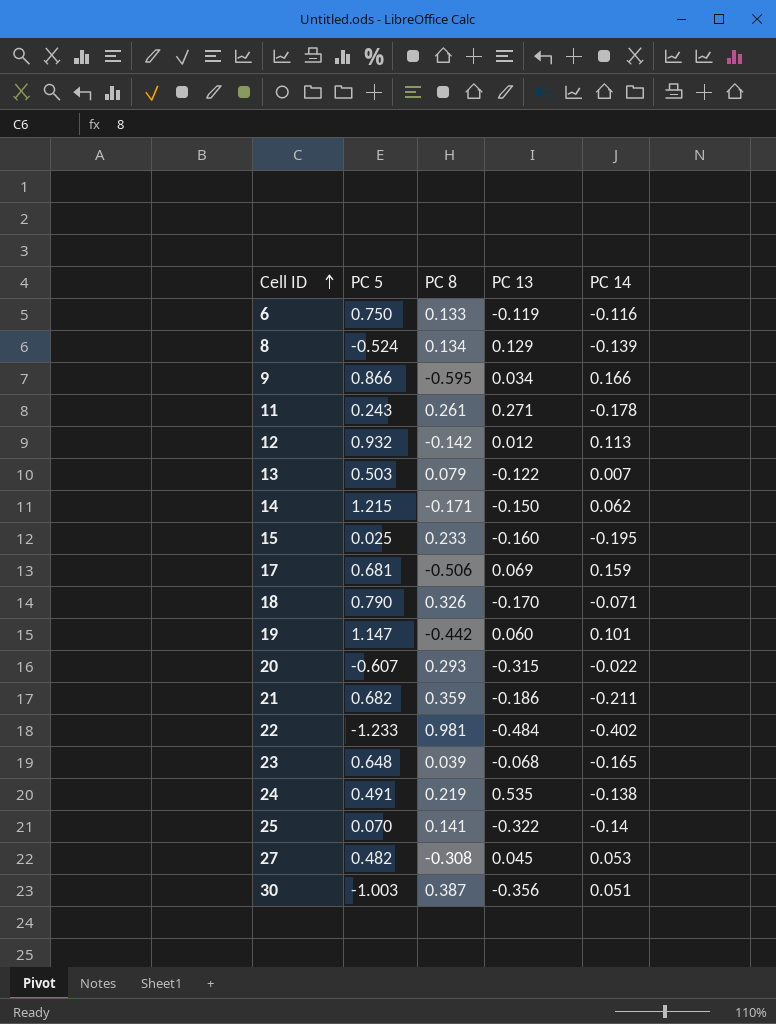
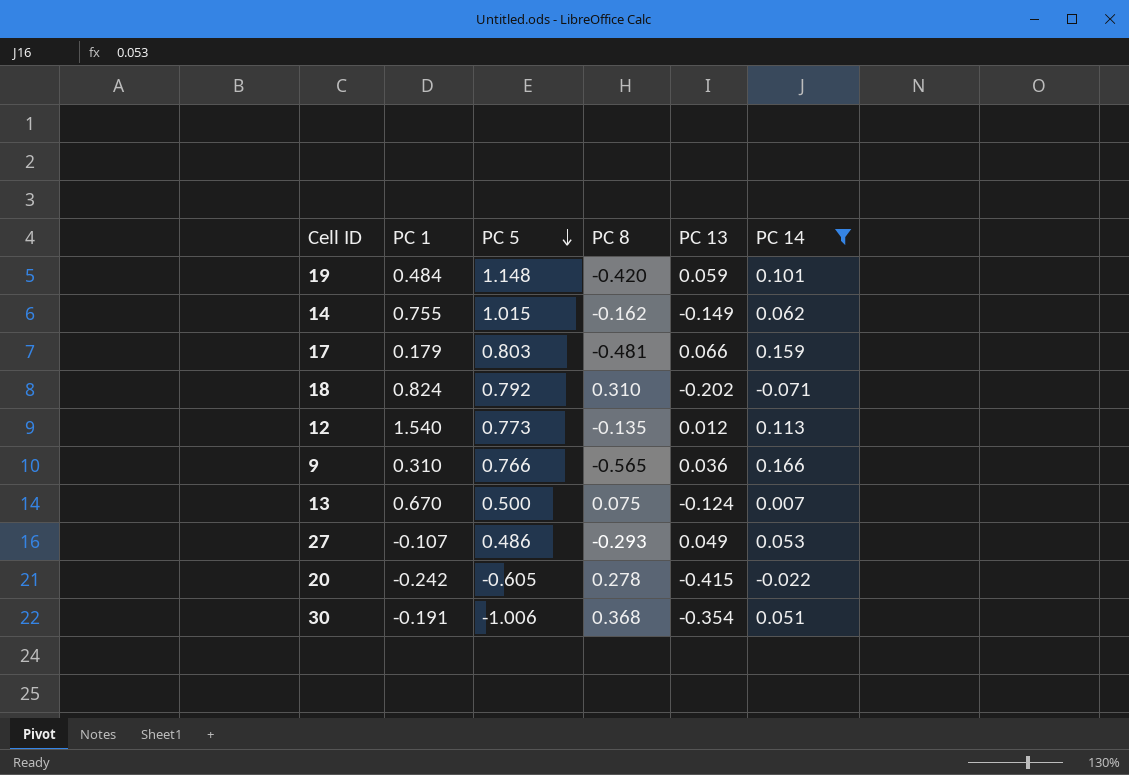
filter: none -> PC 14 >= -0.071
row order: Cell ID ascending -> PC 5 descending
column PC 1 | position: none -> 2
19 | PC 5: 1.147 -> 1.148
19 | PC 8: -0.442 -> -0.420
19 | PC 13: 0.060 -> 0.059
14 | PC 5: 1.215 -> 1.015
14 | PC 8: -0.171 -> -0.162
14 | PC 13: -0.150 -> -0.149
17 | PC 5: 0.681 -> 0.803
17 | PC 8: -0.506 -> -0.481
17 | PC 13: 0.069 -> 0.066
18 | PC 5: 0.790 -> 0.792
18 | PC 8: 0.326 -> 0.310
18 | PC 13: -0.170 -> -0.202
12 | PC 5: 0.932 -> 0.773
12 | PC 8: -0.142 -> -0.135
9 | PC 5: 0.866 -> 0.766
9 | PC 8: -0.595 -> -0.565
9 | PC 13: 0.034 -> 0.036
13 | PC 5: 0.503 -> 0.500
13 | PC 8: 0.079 -> 0.075
13 | PC 13: -0.122 -> -0.124
27 | PC 5: 0.482 -> 0.486
27 | PC 8: -0.308 -> -0.293
27 | PC 13: 0.045 -> 0.049
20 | PC 5: -0.607 -> -0.605
20 | PC 8: 0.293 -> 0.278
20 | PC 13: -0.315 -> -0.415
30 | PC 5: -1.003 -> -1.006
30 | PC 8: 0.387 -> 0.368
30 | PC 13: -0.356 -> -0.354

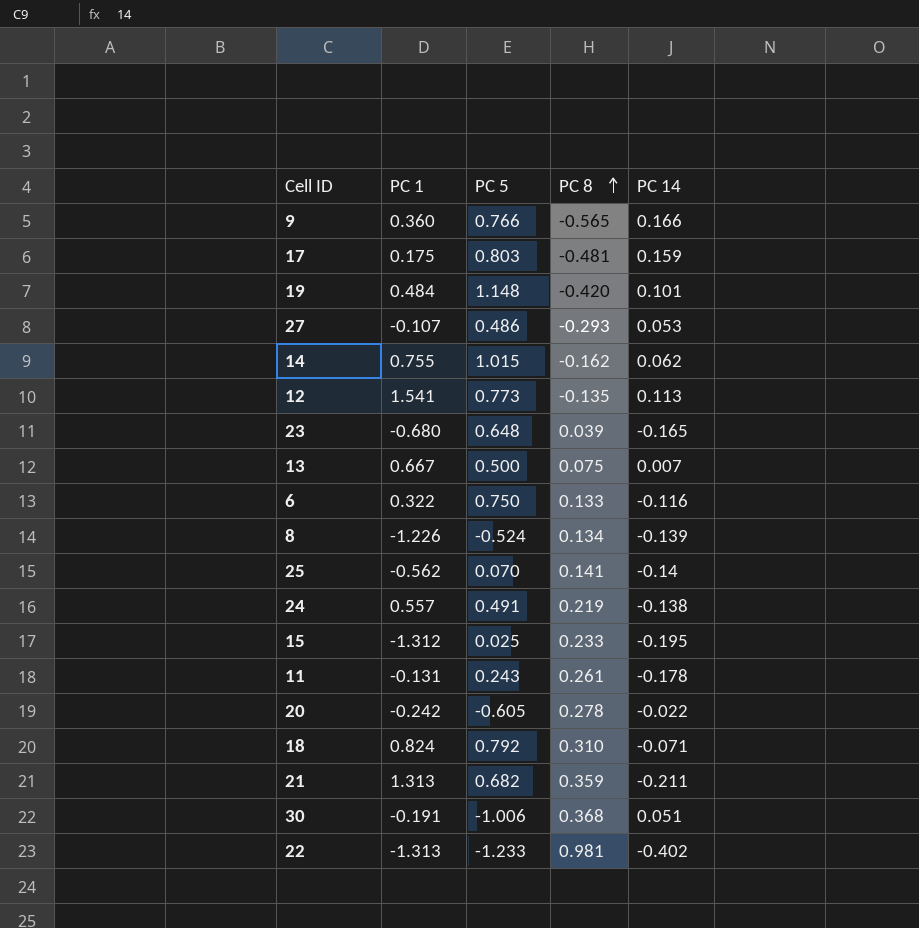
filter: PC 14 >= -0.071 -> none
row order: PC 5 descending -> PC 8 ascending
column PC 13 | position: 5 -> none
9 | PC 1: 0.310 -> 0.360
17 | PC 1: 0.179 -> 0.175
12 | PC 1: 1.540 -> 1.541
13 | PC 1: 0.670 -> 0.667

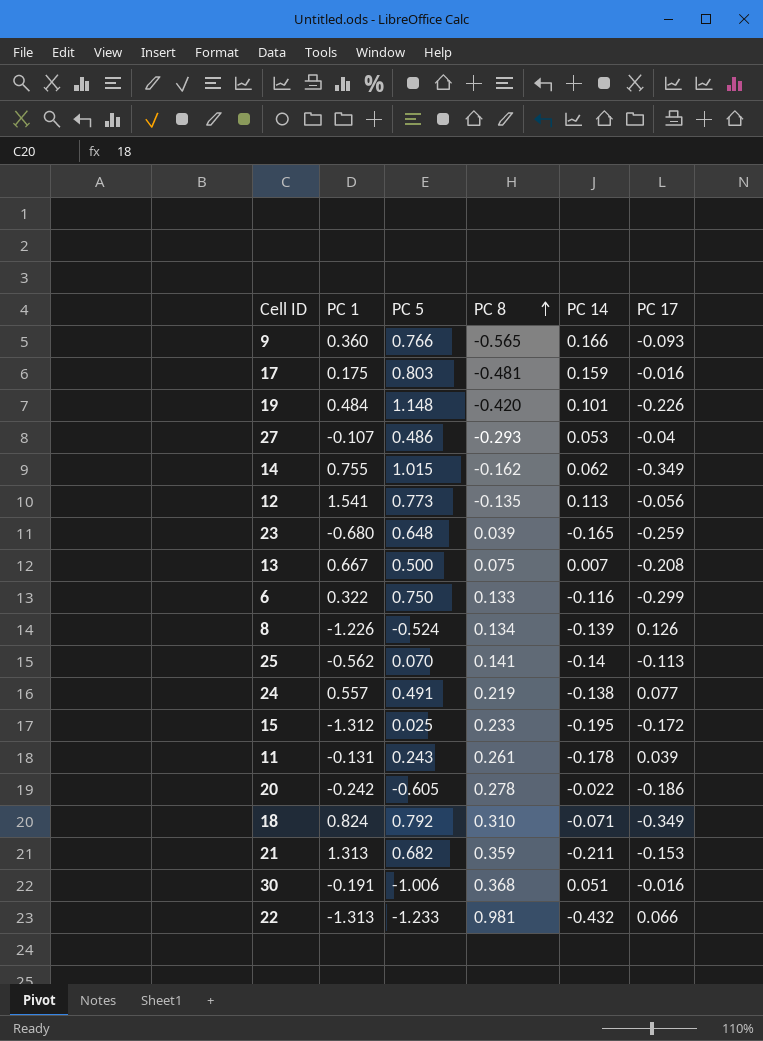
column PC 17 | position: none -> 6
22 | PC 14: -0.402 -> -0.432

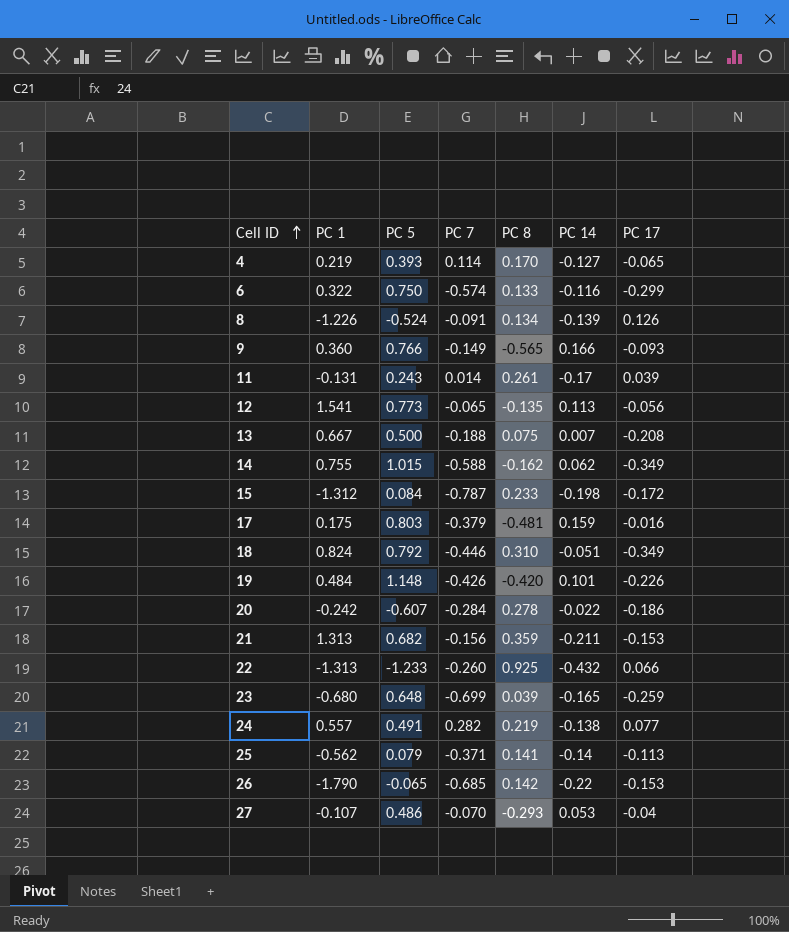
row order: PC 8 ascending -> Cell ID ascending
column PC 7 | position: none -> 4
row 30: -0.191 | -1.006 | 0.368 | 0.051 | -0.016 -> none
row 4: none -> 0.219 | 0.393 | 0.114 | 0.170 | -0.127 | -0.065
11 | PC 14: -0.178 -> -0.17
15 | PC 5: 0.025 -> 0.084
15 | PC 14: -0.195 -> -0.198
18 | PC 14: -0.071 -> -0.051
20 | PC 5: -0.605 -> -0.607
22 | PC 8: 0.981 -> 0.925
25 | PC 5: 0.070 -> 0.079
row 26: none -> -1.790 | -0.065 | -0.685 | 0.142 | -0.22 | -0.153

